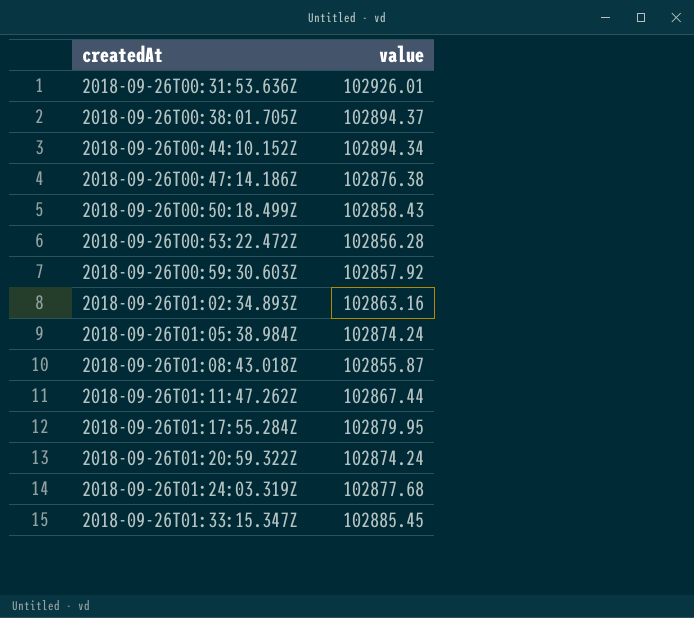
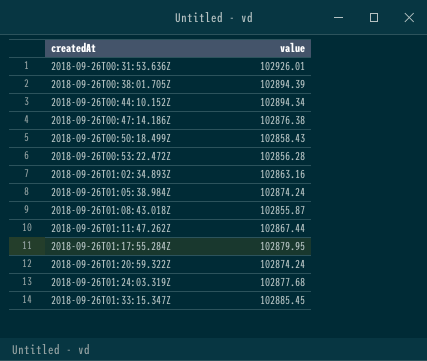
row 2018-09-26T00:59:30.603Z: 102857.92 -> none
2018-09-26T00:38:01.705Z | value: 102894.37 -> 102894.39

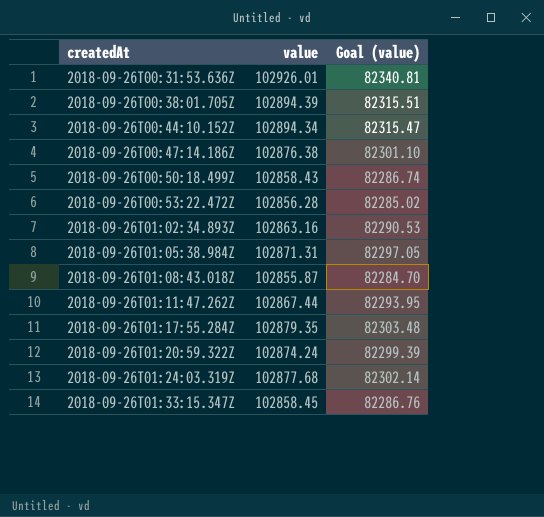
column Goal (value) | formula: none -> [value] * 0.8
2018-09-26T01:05:38.984Z | value: 102874.24 -> 102871.31
2018-09-26T01:17:55.284Z | value: 102879.95 -> 102879.35
2018-09-26T01:33:15.347Z | value: 102885.45 -> 102858.45

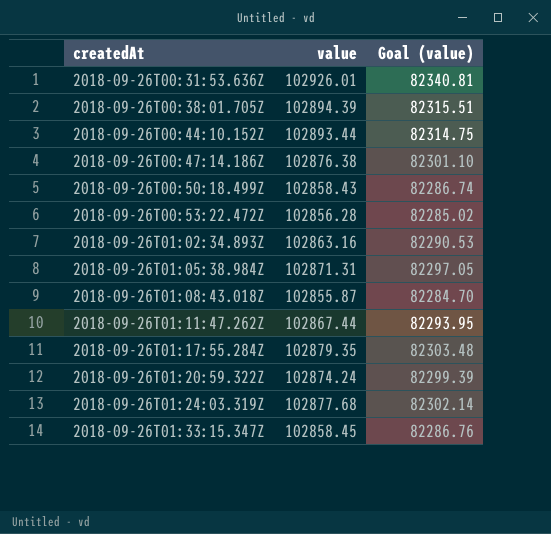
2018-09-26T00:44:10.152Z | value: 102894.34 -> 102893.44
2018-09-26T00:44:10.152Z | Goal (value): 82315.47 -> 82314.75

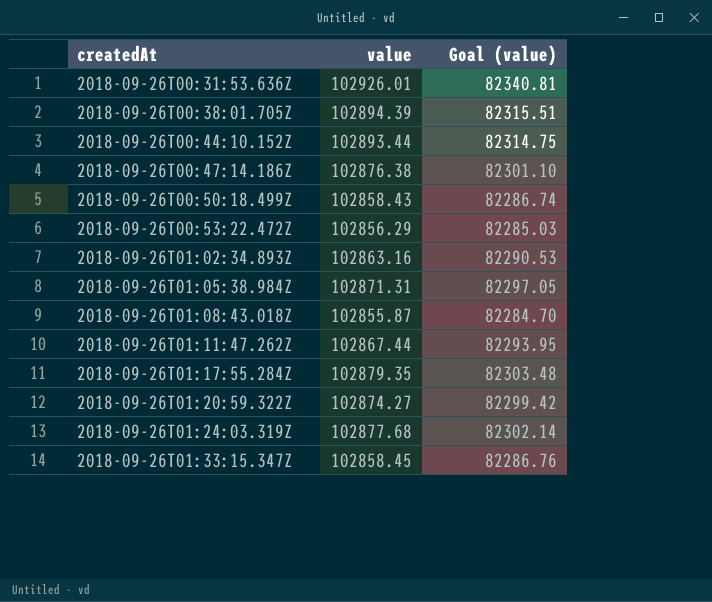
2018-09-26T00:53:22.472Z | value: 102856.28 -> 102856.29
2018-09-26T00:53:22.472Z | Goal (value): 82285.02 -> 82285.03
2018-09-26T01:20:59.322Z | value: 102874.24 -> 102874.27
2018-09-26T01:20:59.322Z | Goal (value): 82299.39 -> 82299.42

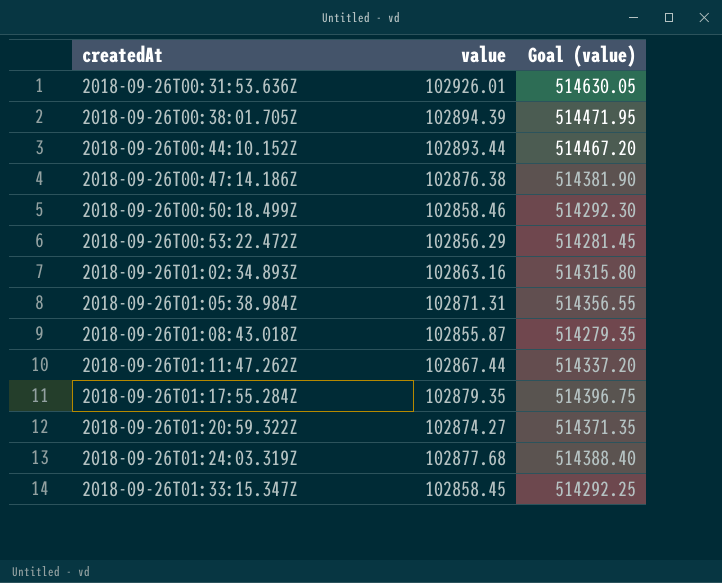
column Goal (value) | formula: [value] * 0.8 -> [value] * 5
2018-09-26T00:50:18.499Z | value: 102858.43 -> 102858.46

